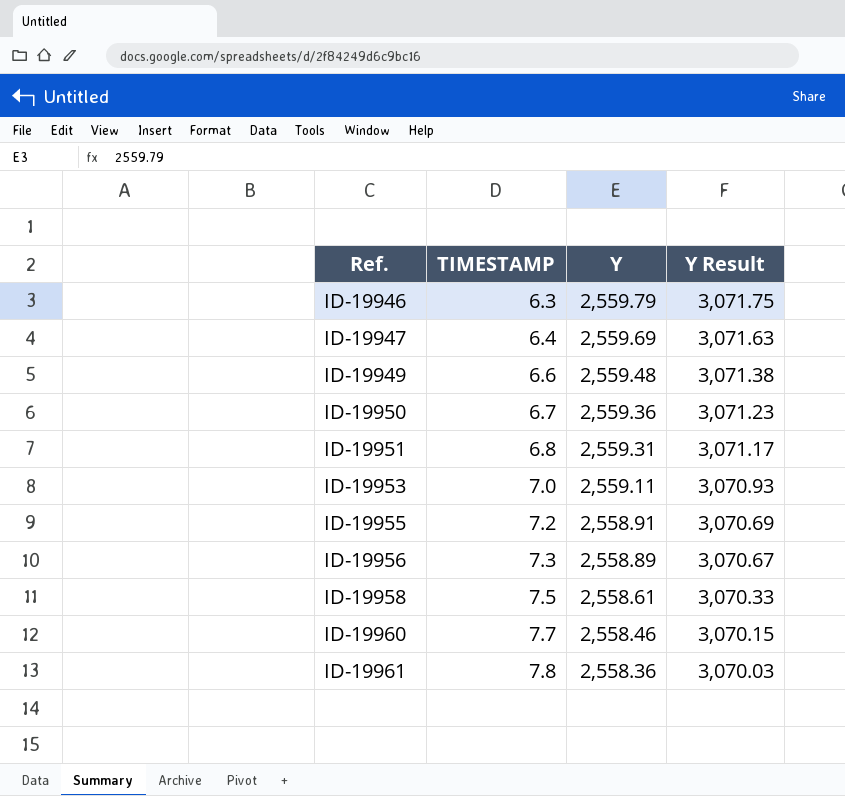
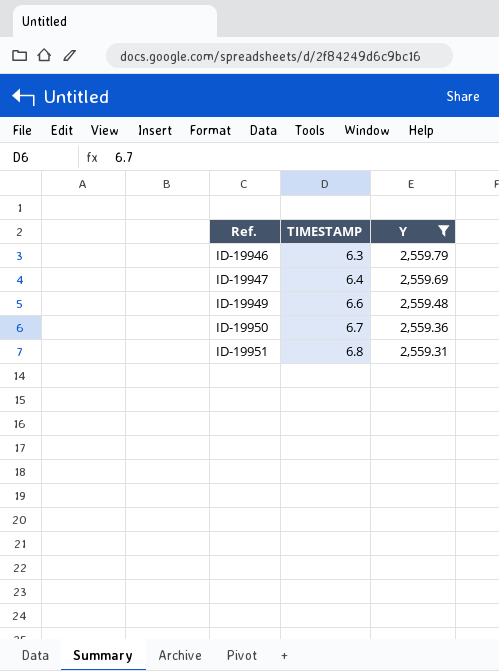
filter: none -> Y >= 2,559.31
column Y Result | formula: [Y] * 1.2 -> none

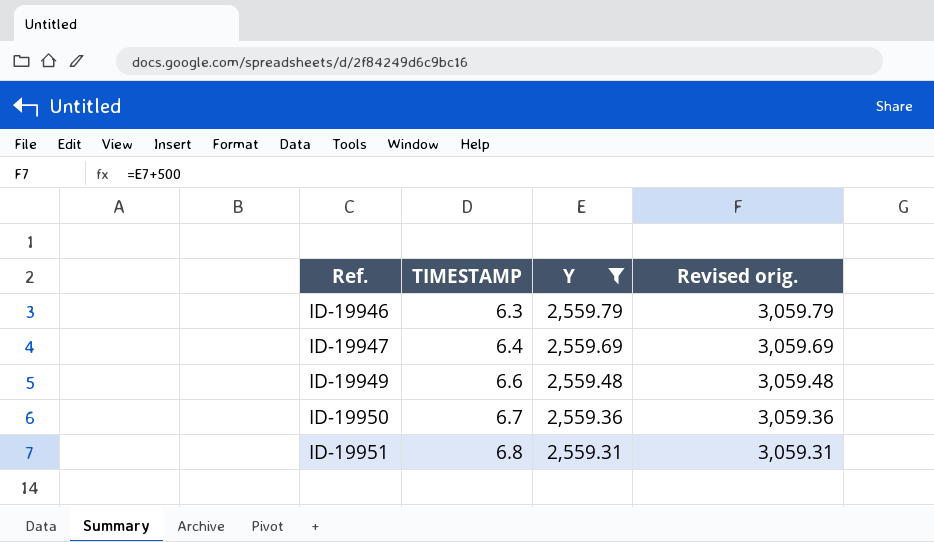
column Revised orig. | formula: none -> [Y] + 500

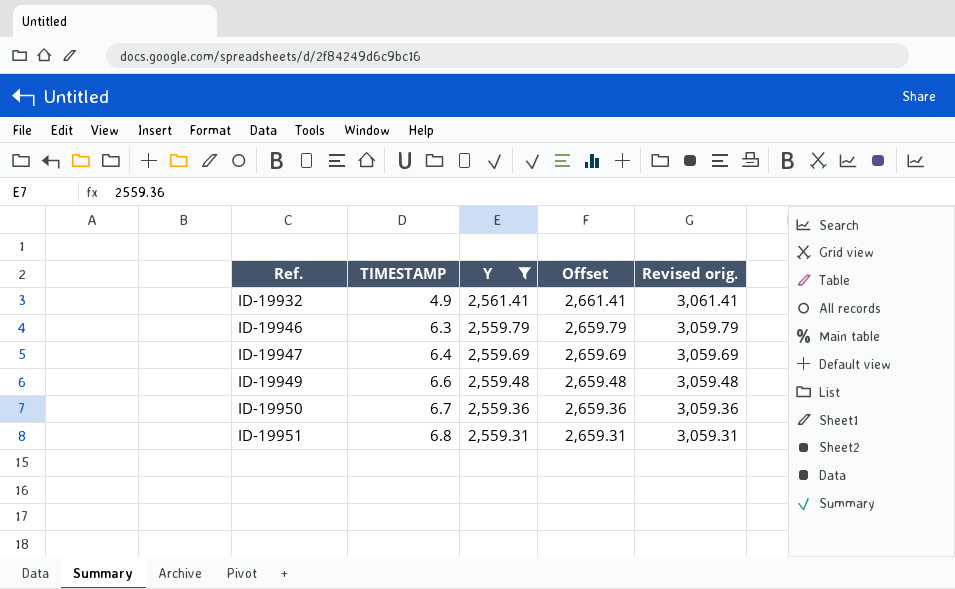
column Offset | formula: none -> [Y] + 100
row ID-19932: none -> 4.9 | 2,561.41 | 2,661.41 | 3,061.41

